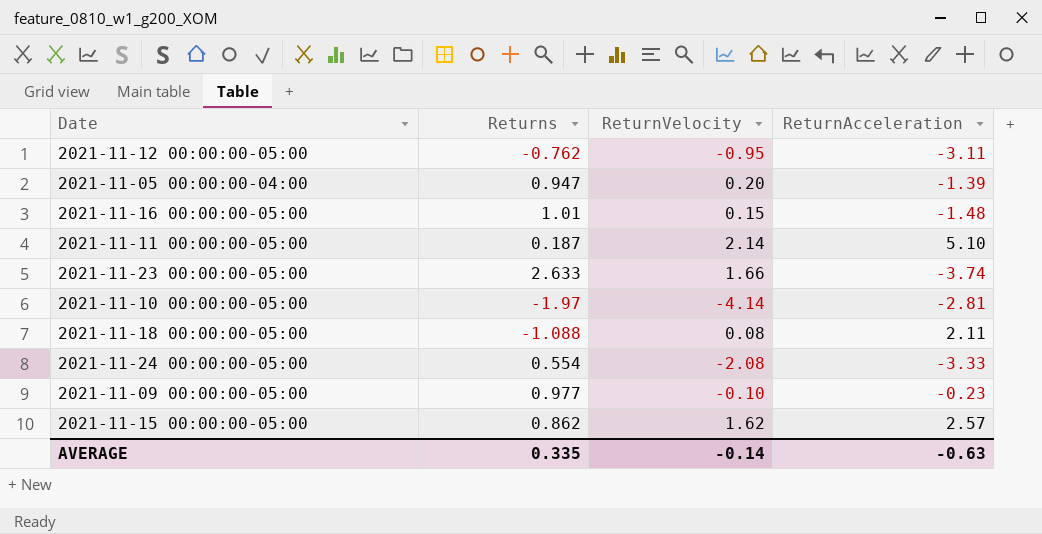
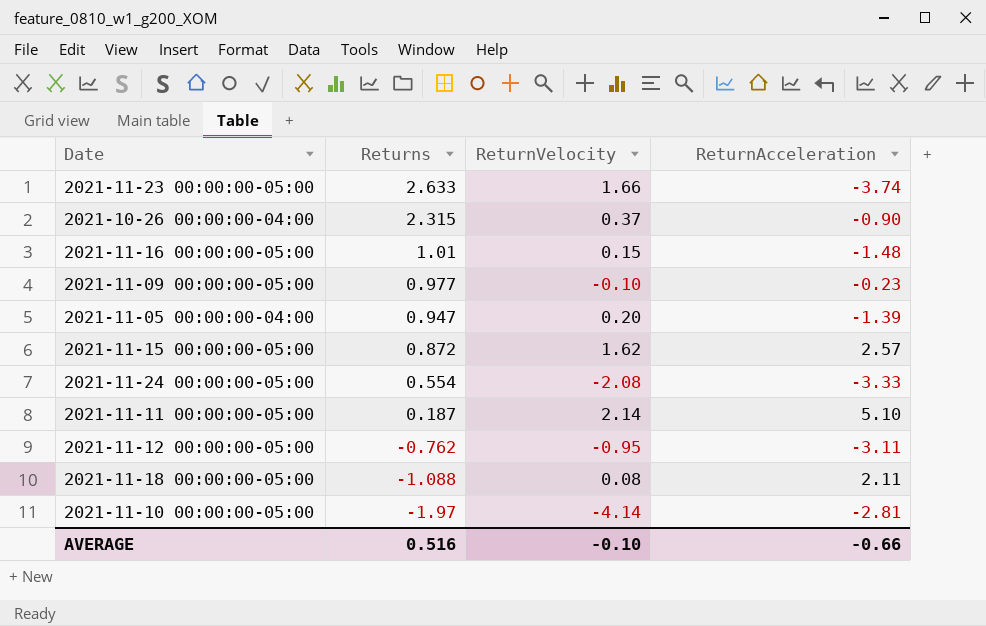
row order: none -> Returns descending
row 2021-10-26 00:00:00-04:00: none -> 2.315 | 0.37 | -0.90
2021-11-15 00:00:00-05:00 | Returns: 0.862 -> 0.872
AVERAGE | Returns: 0.335 -> 0.516
AVERAGE | ReturnVelocity: -0.14 -> -0.10
AVERAGE | ReturnAcceleration: -0.63 -> -0.66

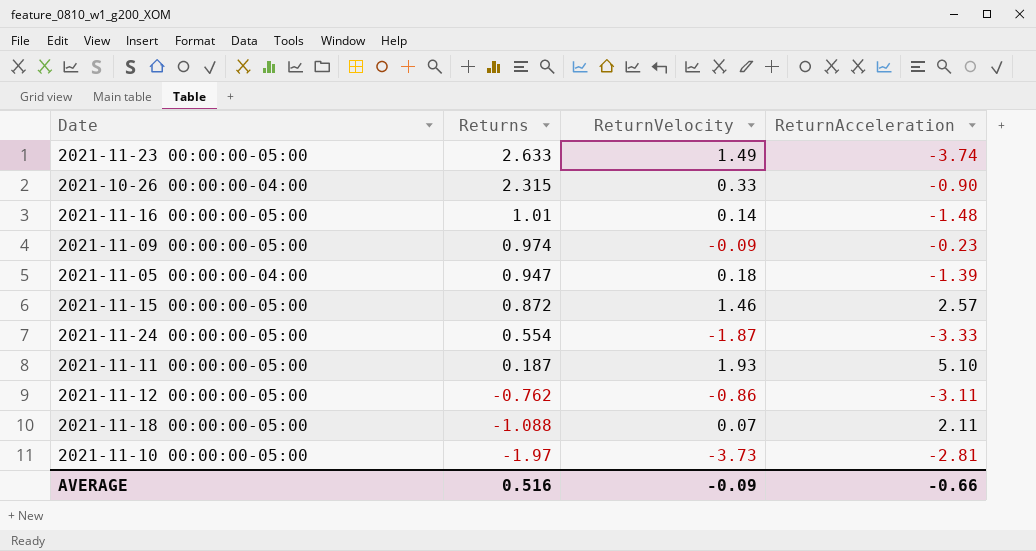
2021-11-23 00:00:00-05:00 | ReturnVelocity: 1.66 -> 1.49
2021-10-26 00:00:00-04:00 | ReturnVelocity: 0.37 -> 0.33
2021-11-16 00:00:00-05:00 | ReturnVelocity: 0.15 -> 0.14
2021-11-09 00:00:00-05:00 | Returns: 0.977 -> 0.974
2021-11-09 00:00:00-05:00 | ReturnVelocity: -0.10 -> -0.09
2021-11-05 00:00:00-04:00 | ReturnVelocity: 0.20 -> 0.18
2021-11-15 00:00:00-05:00 | ReturnVelocity: 1.62 -> 1.46
2021-11-24 00:00:00-05:00 | ReturnVelocity: -2.08 -> -1.87
2021-11-11 00:00:00-05:00 | ReturnVelocity: 2.14 -> 1.93
2021-11-12 00:00:00-05:00 | ReturnVelocity: -0.95 -> -0.86
2021-11-18 00:00:00-05:00 | ReturnVelocity: 0.08 -> 0.07
2021-11-10 00:00:00-05:00 | ReturnVelocity: -4.14 -> -3.73
AVERAGE | ReturnVelocity: -0.10 -> -0.09

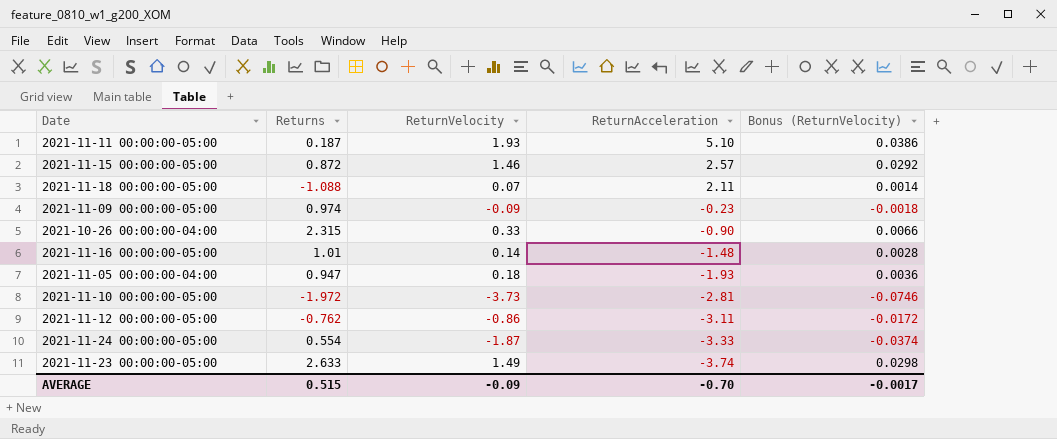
row order: Returns descending -> ReturnAcceleration descending
column Bonus (ReturnVelocity) | formula: none -> [ReturnVelocity] * 0.02
2021-11-05 00:00:00-04:00 | ReturnAcceleration: -1.39 -> -1.93
2021-11-10 00:00:00-05:00 | Returns: -1.97 -> -1.972
AVERAGE | Returns: 0.516 -> 0.515
AVERAGE | ReturnAcceleration: -0.66 -> -0.70

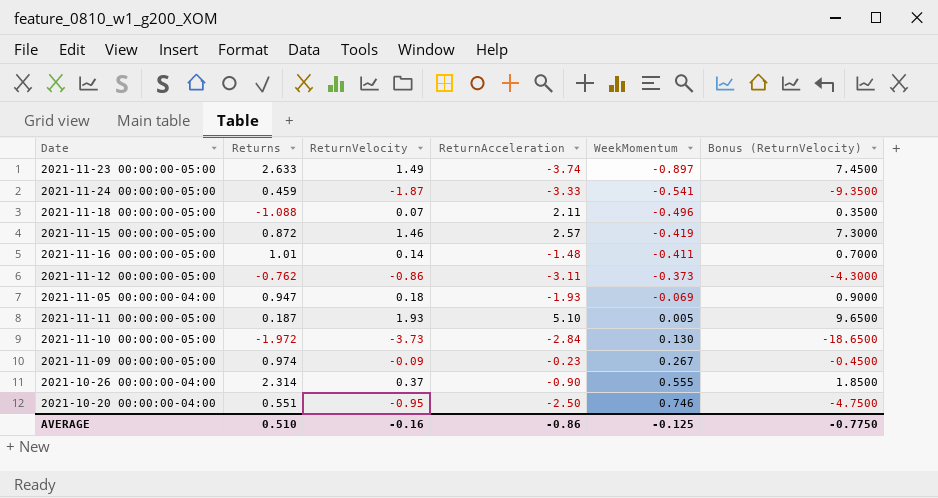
row order: ReturnAcceleration descending -> WeekMomentum ascending
column WeekMomentum | position: none -> 5
column Bonus (ReturnVelocity) | formula: [ReturnVelocity] * 0.02 -> [ReturnVelocity] * 5
2021-11-24 00:00:00-05:00 | Returns: 0.554 -> 0.459
2021-11-10 00:00:00-05:00 | ReturnAcceleration: -2.81 -> -2.84
2021-10-26 00:00:00-04:00 | Returns: 2.315 -> 2.314
2021-10-26 00:00:00-04:00 | ReturnVelocity: 0.33 -> 0.37
row 2021-10-20 00:00:00-04:00: none -> 0.551 | -0.95 | -2.50 | 0.746 | -4.7500
AVERAGE | Returns: 0.515 -> 0.510
AVERAGE | ReturnVelocity: -0.09 -> -0.16
AVERAGE | ReturnAcceleration: -0.70 -> -0.86
AVERAGE | Bonus (ReturnVelocity): -0.0017 -> -0.7750

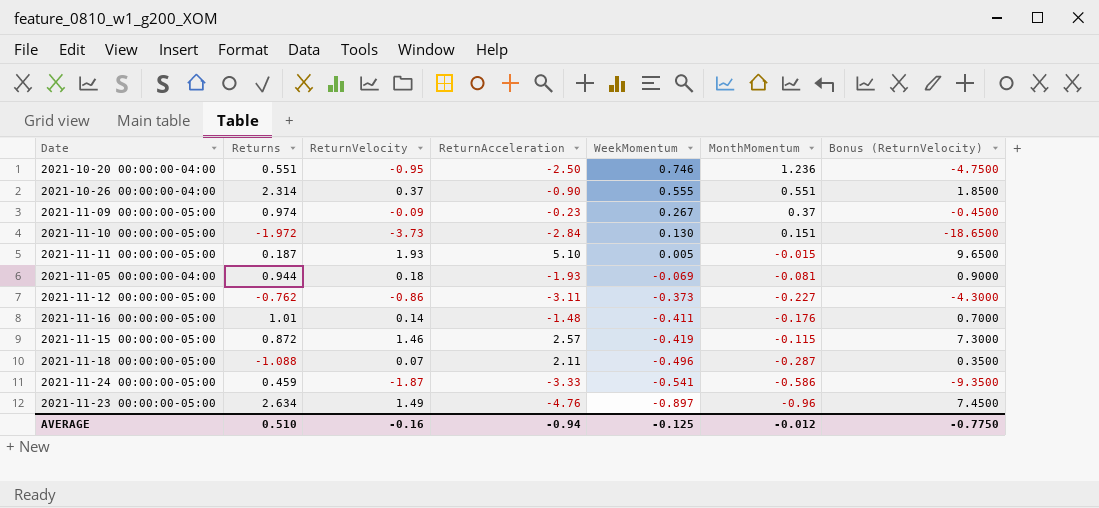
row order: WeekMomentum ascending -> WeekMomentum descending
column MonthMomentum | position: none -> 6
2021-11-05 00:00:00-04:00 | Returns: 0.947 -> 0.944
2021-11-23 00:00:00-05:00 | Returns: 2.633 -> 2.634
2021-11-23 00:00:00-05:00 | ReturnAcceleration: -3.74 -> -4.76
AVERAGE | ReturnAcceleration: -0.86 -> -0.94

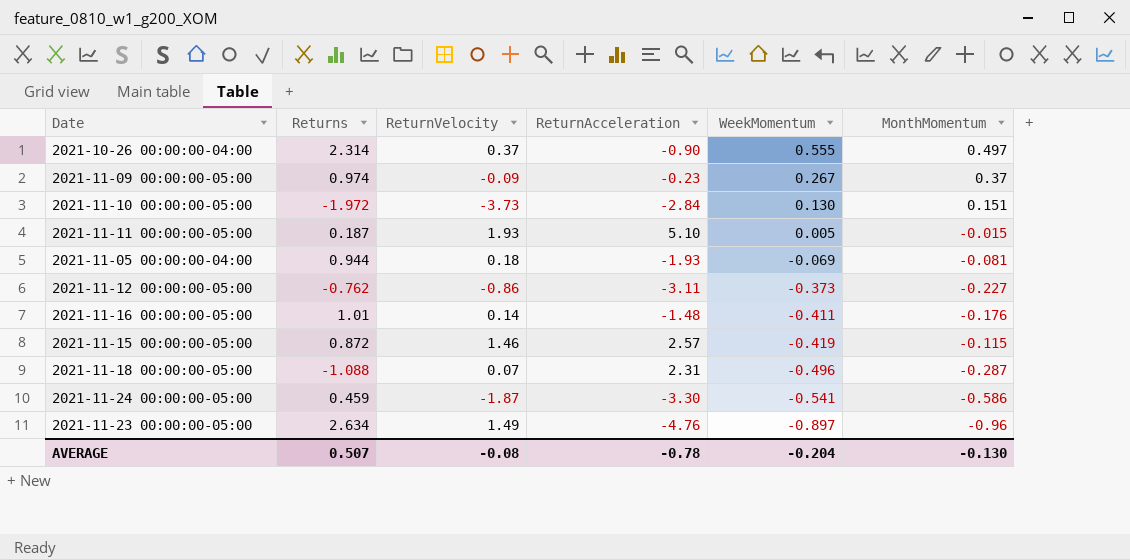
column Bonus (ReturnVelocity) | formula: [ReturnVelocity] * 5 -> none
row 2021-10-20 00:00:00-04:00: 0.551 | -0.95 | -2.50 | 0.746 | 1.236 | -4.7500 -> none
2021-10-26 00:00:00-04:00 | MonthMomentum: 0.551 -> 0.497
2021-11-18 00:00:00-05:00 | ReturnAcceleration: 2.11 -> 2.31
2021-11-24 00:00:00-05:00 | ReturnAcceleration: -3.33 -> -3.30
AVERAGE | Returns: 0.510 -> 0.507
AVERAGE | ReturnVelocity: -0.16 -> -0.08
AVERAGE | ReturnAcceleration: -0.94 -> -0.78
AVERAGE | WeekMomentum: -0.125 -> -0.204
AVERAGE | MonthMomentum: -0.012 -> -0.130

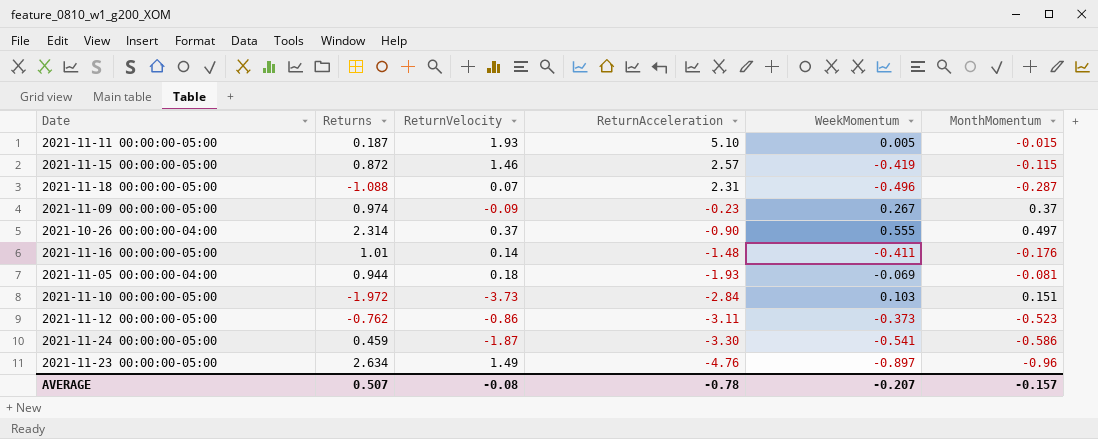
row order: WeekMomentum descending -> ReturnAcceleration descending
2021-11-10 00:00:00-05:00 | WeekMomentum: 0.130 -> 0.103
2021-11-12 00:00:00-05:00 | MonthMomentum: -0.227 -> -0.523
AVERAGE | WeekMomentum: -0.204 -> -0.207
AVERAGE | MonthMomentum: -0.130 -> -0.157

